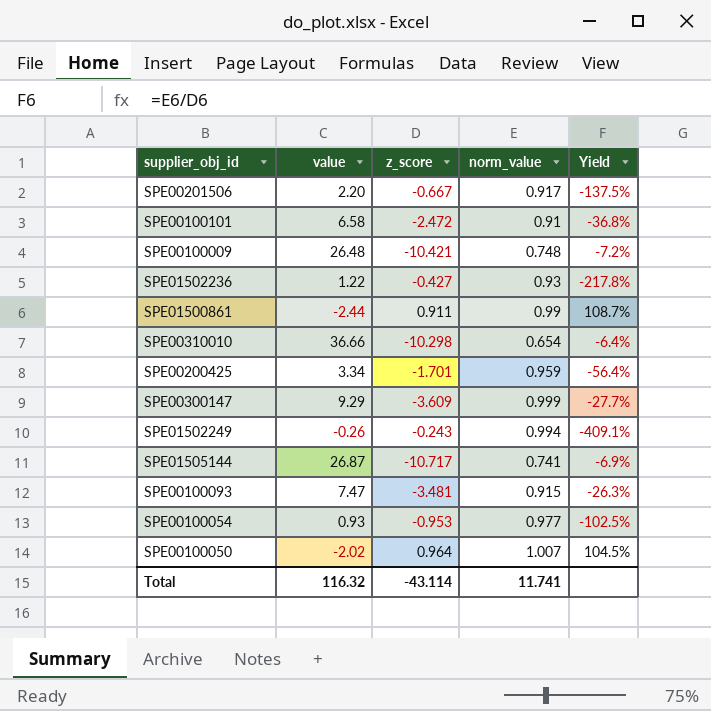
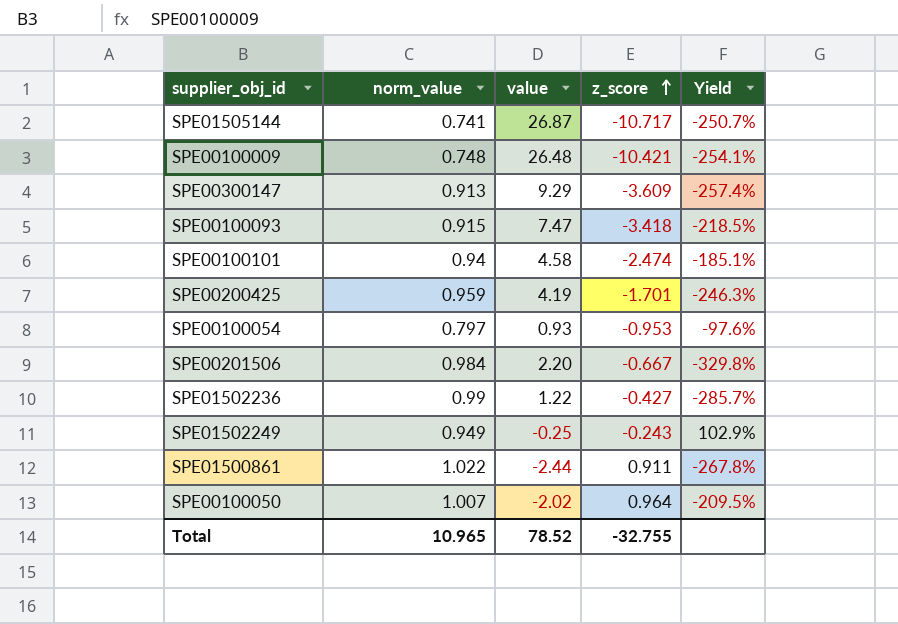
row order: none -> z_score ascending
column norm_value | position: 4 -> 2
column Yield | formula: [norm_value] / [z_score] -> [value] / [z_score]
row SPE00310010: 36.66 | -10.298 | 0.654 | -6.4% -> none
SPE00300147 | norm_value: 0.999 -> 0.913
SPE00100093 | z_score: -3.481 -> -3.418
SPE00100101 | norm_value: 0.91 -> 0.94
SPE00100101 | value: 6.58 -> 4.58
SPE00100101 | z_score: -2.472 -> -2.474
SPE00200425 | value: 3.34 -> 4.19
SPE00100054 | norm_value: 0.977 -> 0.797
SPE00201506 | norm_value: 0.917 -> 0.984
SPE01502236 | norm_value: 0.93 -> 0.99
SPE01502249 | norm_value: 0.994 -> 0.949
SPE01502249 | value: -0.26 -> -0.25
SPE01500861 | norm_value: 0.99 -> 1.022
Total | norm_value: 11.741 -> 10.965
Total | value: 116.32 -> 78.52
Total | z_score: -43.114 -> -32.755

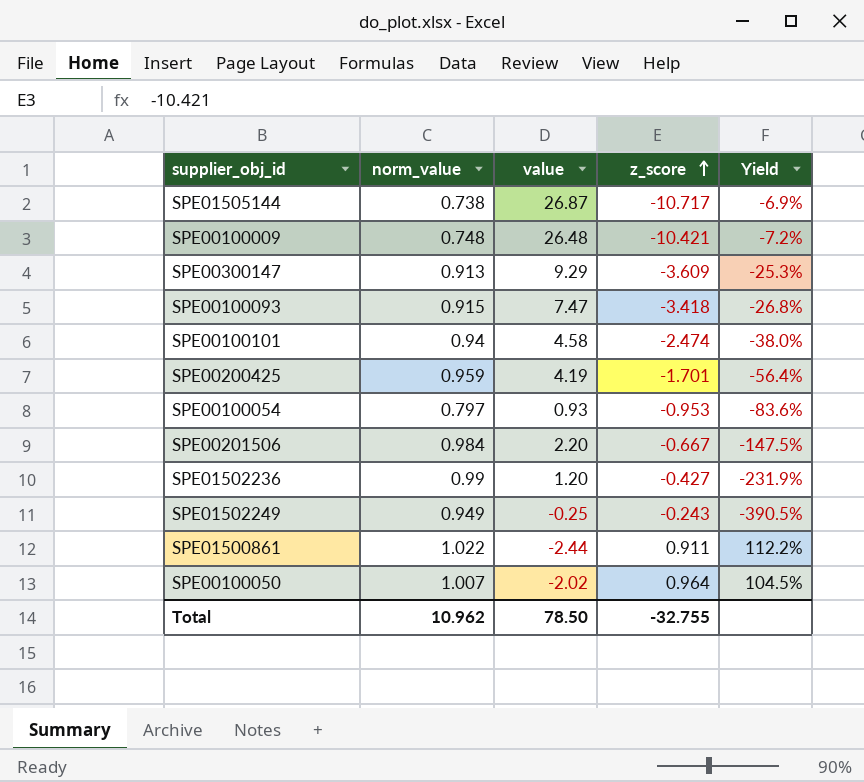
column Yield | formula: [value] / [z_score] -> [norm_value] / [z_score]
SPE01505144 | norm_value: 0.741 -> 0.738
SPE01502236 | value: 1.22 -> 1.20
Total | norm_value: 10.965 -> 10.962
Total | value: 78.52 -> 78.50

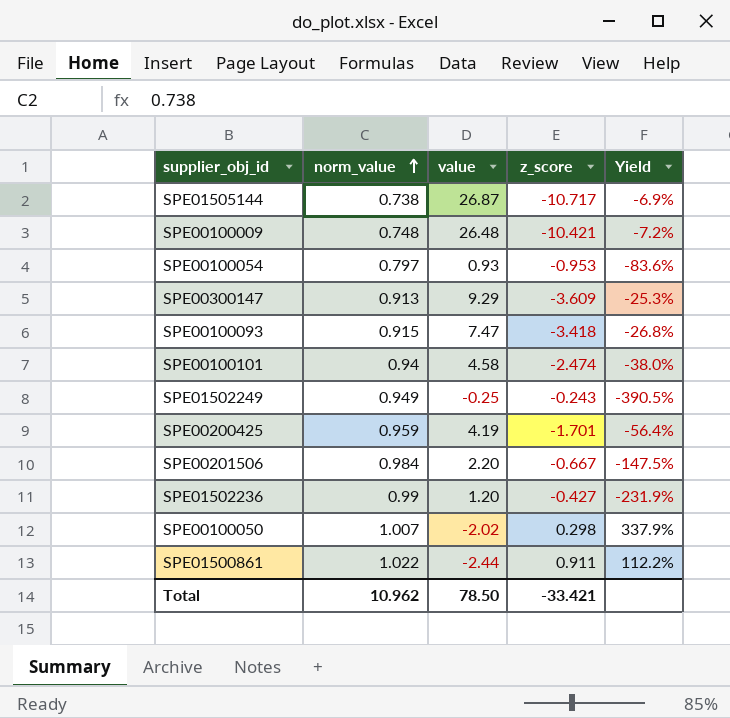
row order: z_score ascending -> norm_value ascending
SPE00100050 | z_score: 0.964 -> 0.298
SPE00100050 | Yield: 104.5% -> 337.9%
Total | z_score: -32.755 -> -33.421

